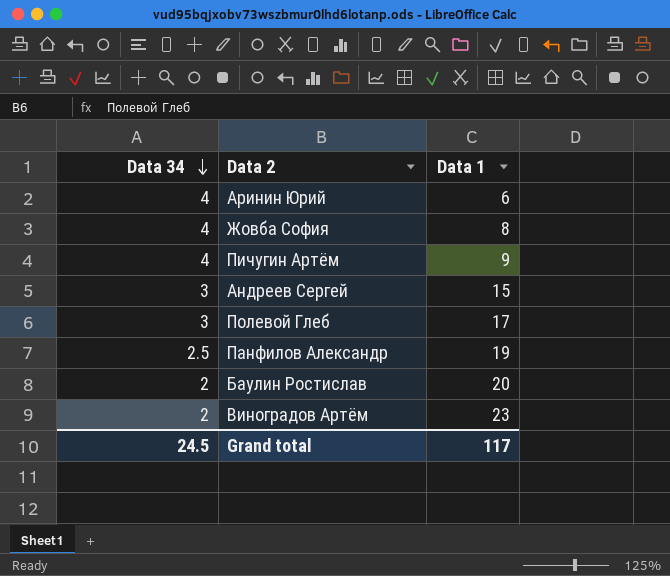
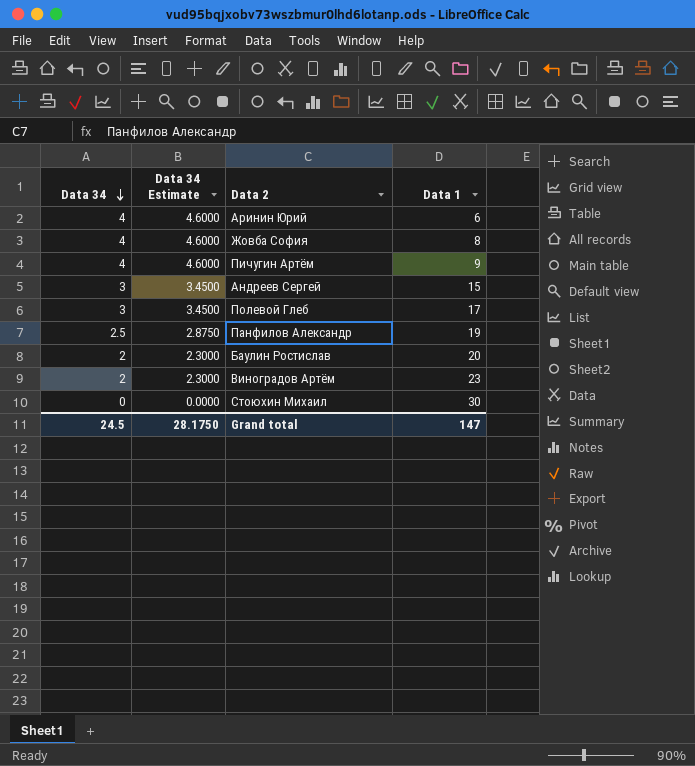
column Data 34 Estimate | formula: none -> [Data 34] * 1.15
row Стоюхин Михаил: none -> 0 | 0.0000 | 30
Grand total | Data 1: 117 -> 147

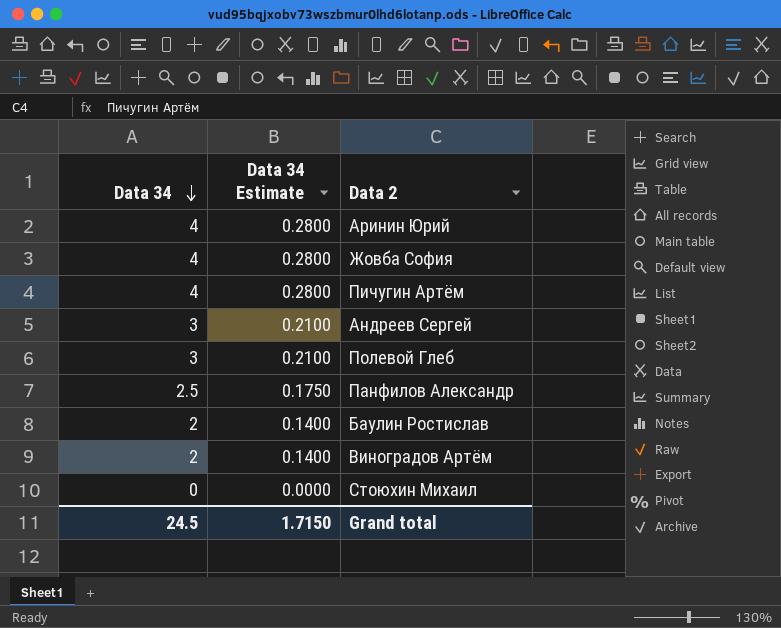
column Data 1 | position: 4 -> none
column Data 34 Estimate | formula: [Data 34] * 1.15 -> [Data 34] * 0.07
Grand total | Data 34 Estimate: 28.1750 -> 1.7150

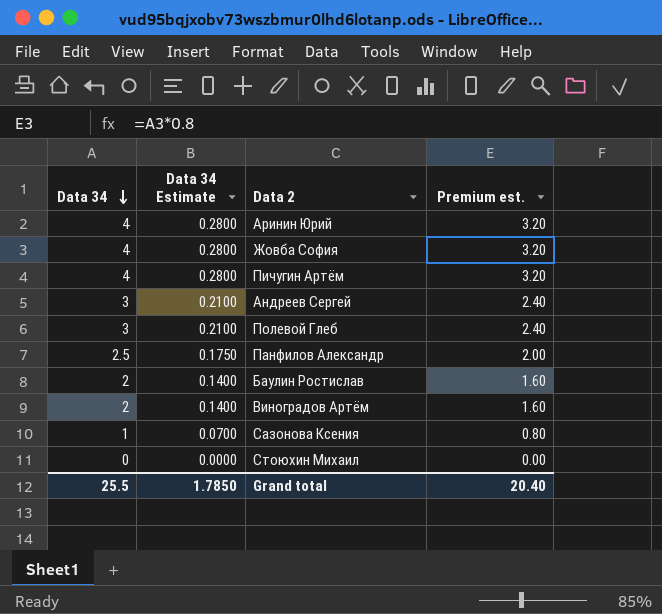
column Premium est. | formula: none -> [Data 34] * 0.8
row Сазонова Ксения: none -> 1 | 0.0700 | 0.80
Grand total | Data 34: 24.5 -> 25.5
Grand total | Data 34 Estimate: 1.7150 -> 1.7850

